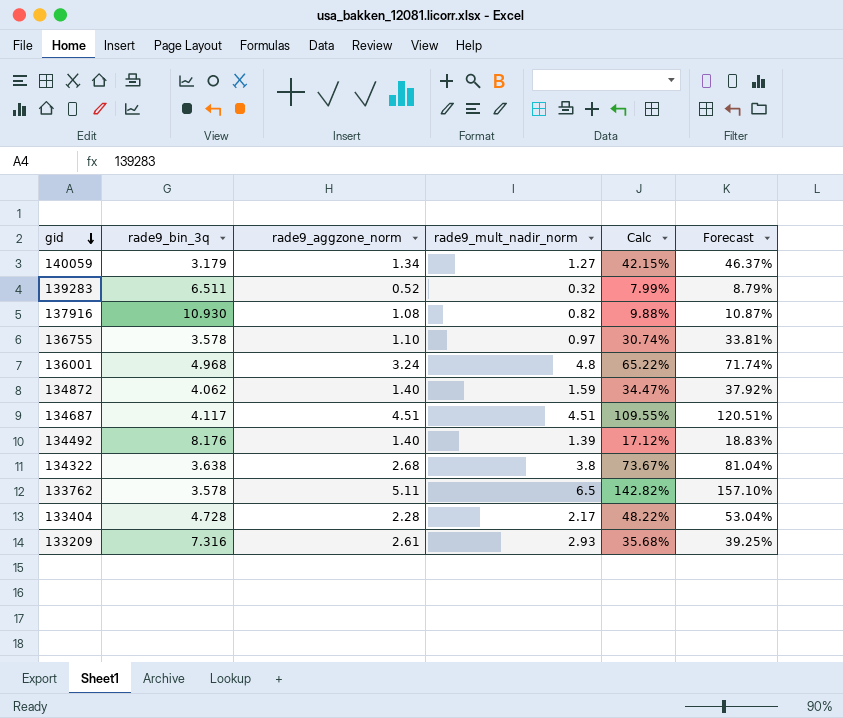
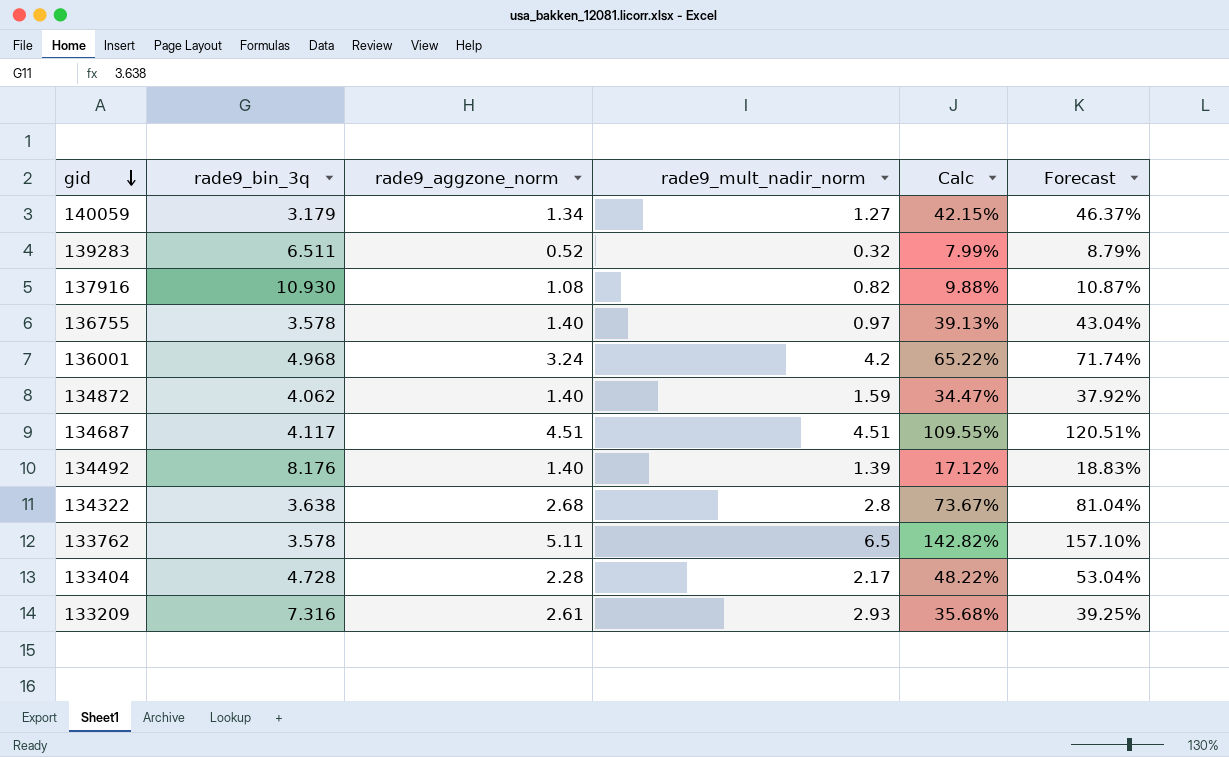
136755 | rade9_aggzone_norm: 1.10 -> 1.40
136755 | Calc: 30.74% -> 39.13%
136755 | Forecast: 33.81% -> 43.04%
136001 | rade9_mult_nadir_norm: 4.8 -> 4.2
134322 | rade9_mult_nadir_norm: 3.8 -> 2.8

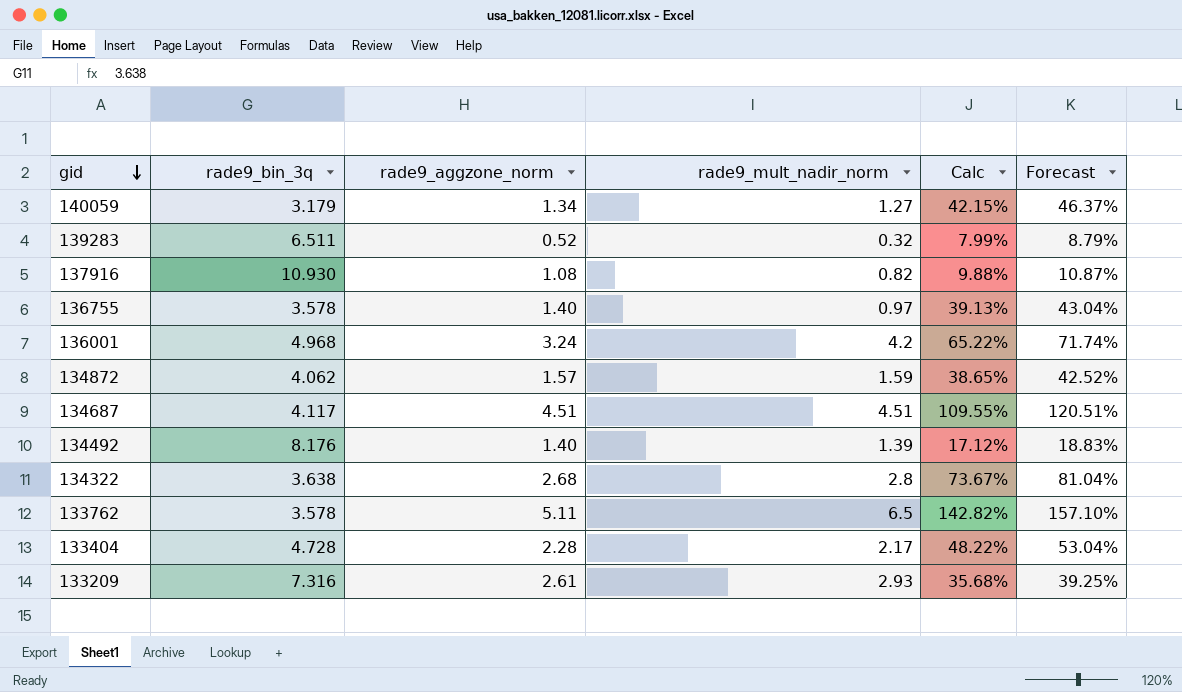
134872 | rade9_aggzone_norm: 1.40 -> 1.57
134872 | Calc: 34.47% -> 38.65%
134872 | Forecast: 37.92% -> 42.52%

